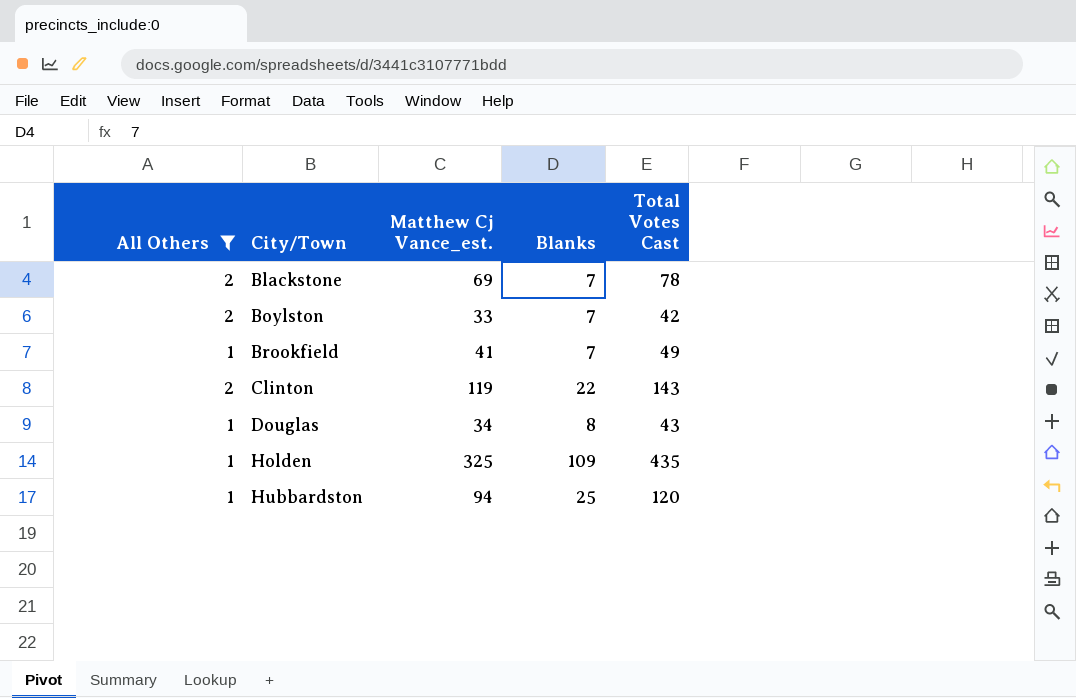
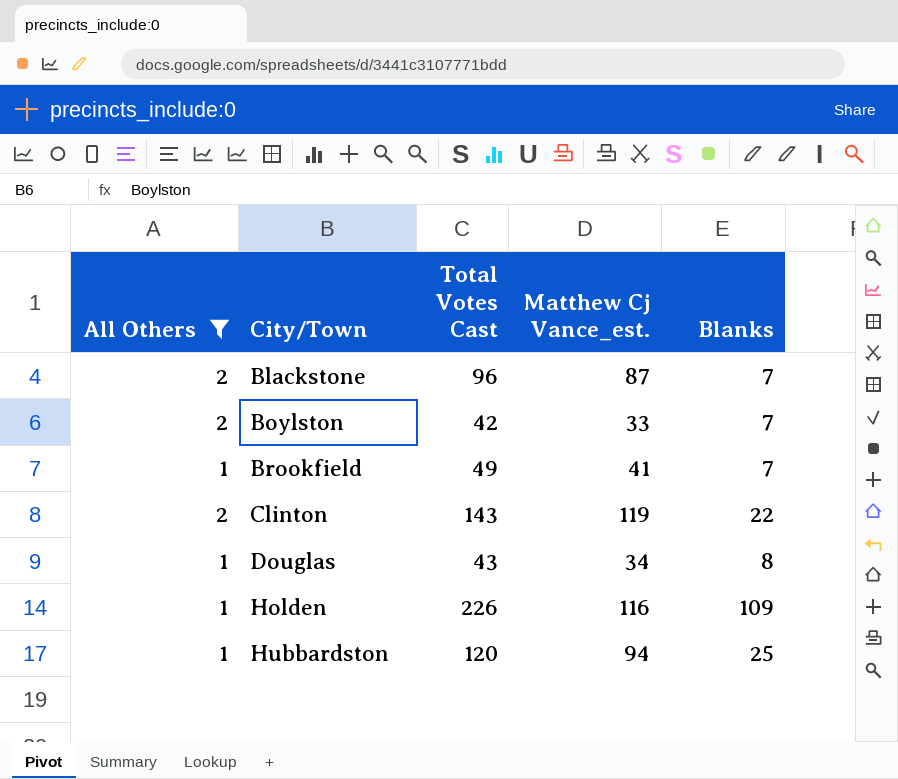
column Total Votes Cast | position: 5 -> 3
Blackstone | Total Votes Cast: 78 -> 96
Blackstone | Matthew Cj Vance_est.: 69 -> 87
Holden | Total Votes Cast: 435 -> 226
Holden | Matthew Cj Vance_est.: 325 -> 116

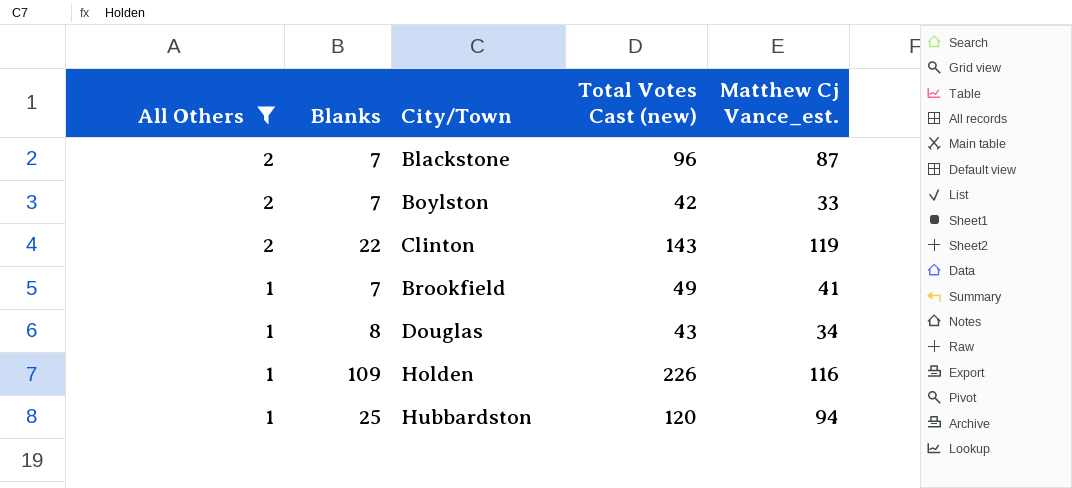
row order: City/Town ascending -> All Others descending
column Blanks | position: 5 -> 2
column name: Total Votes Cast -> Total Votes Cast (new)

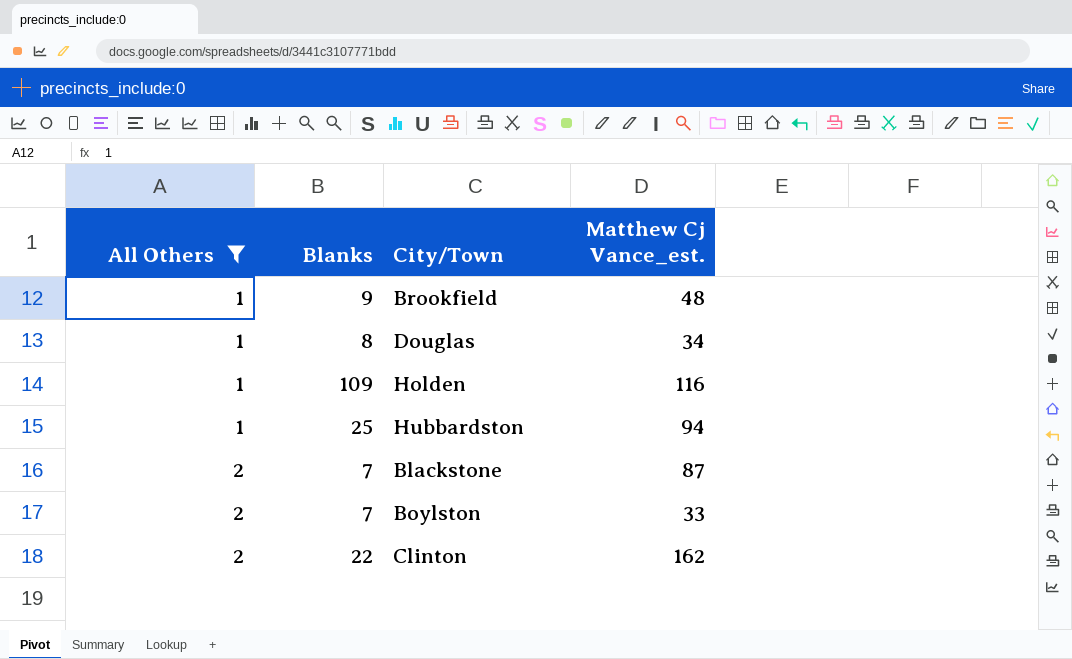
row order: All Others descending -> All Others ascending
column Total Votes Cast (new) | formula: [All Others] + [Blanks] + [Matthew Cj Vance_est.] -> none
Brookfield | Blanks: 7 -> 9
Brookfield | Matthew Cj Vance_est.: 41 -> 48
Clinton | Matthew Cj Vance_est.: 119 -> 162

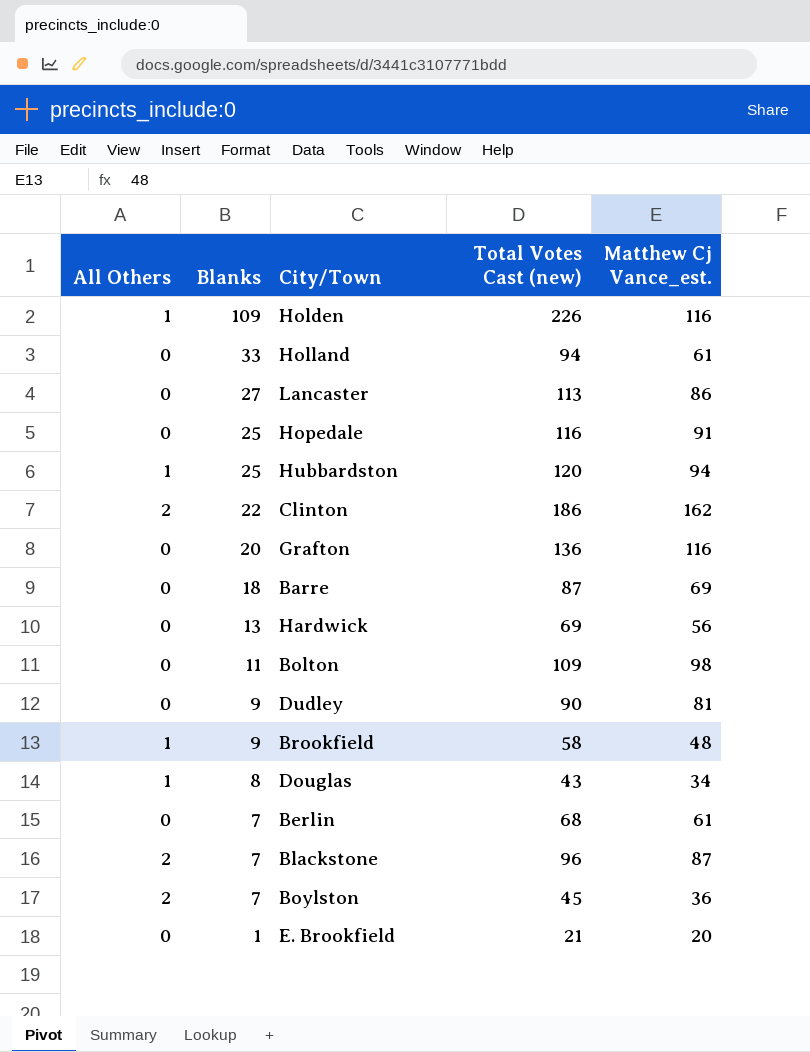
filter: All Others != 0 -> none
row order: All Others ascending -> Blanks descending
column Total Votes Cast (new) | formula: none -> [All Others] + [Blanks] + [Matthew Cj Vance_est.]
Boylston | Matthew Cj Vance_est.: 33 -> 36

